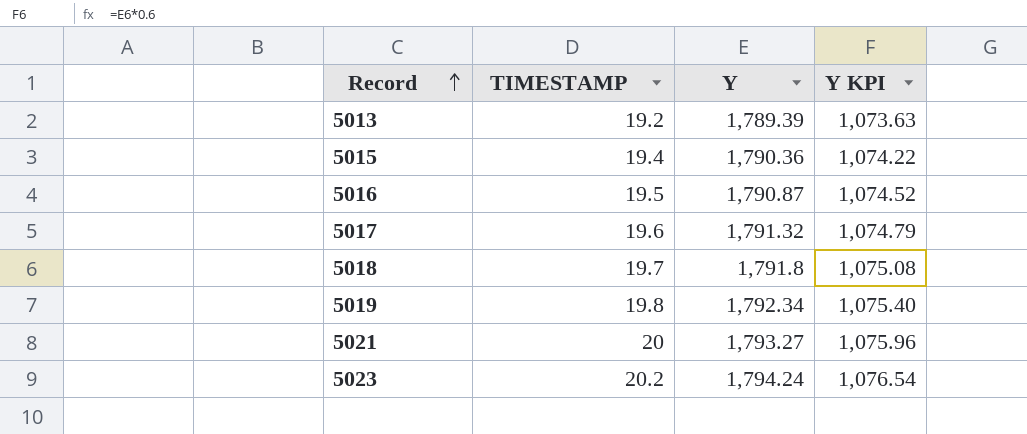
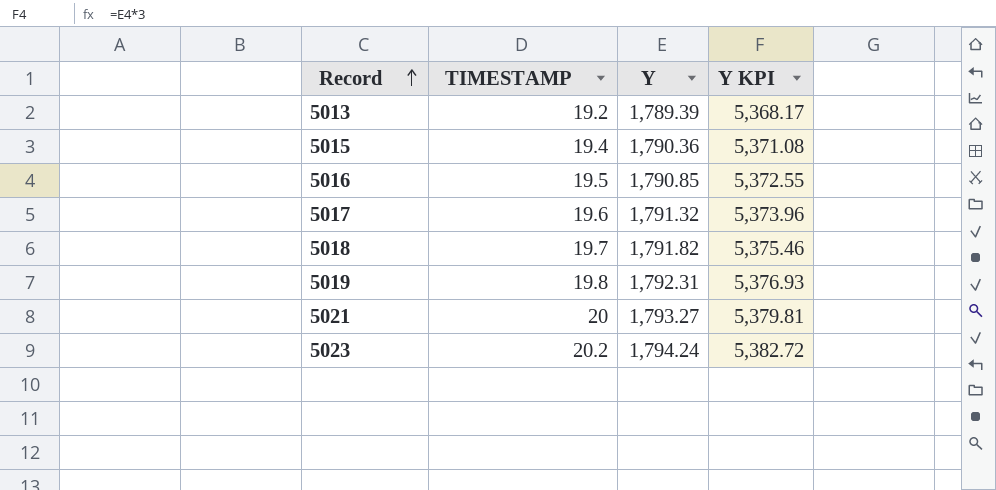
column Y KPI | formula: [Y] * 0.6 -> [Y] * 3
5016 | Y: 1,790.87 -> 1,790.85
5018 | Y: 1,791.8 -> 1,791.82
5019 | Y: 1,792.34 -> 1,792.31

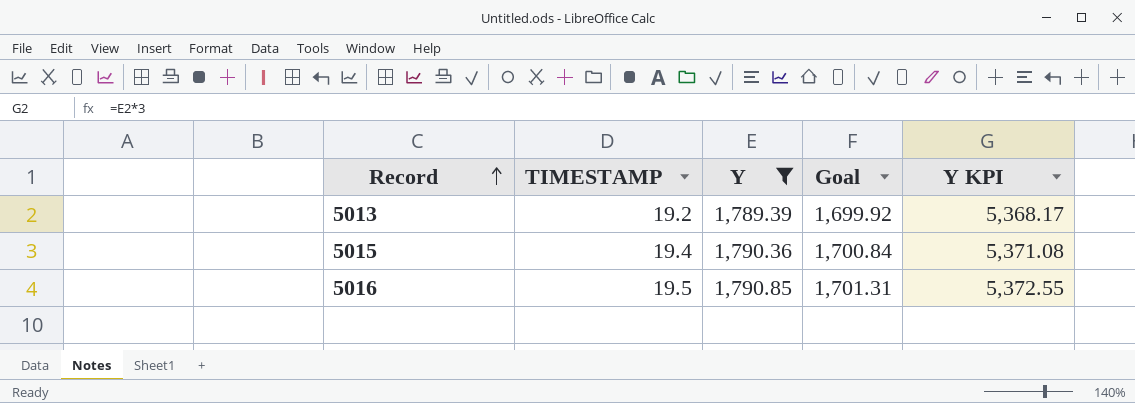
filter: none -> Y <= 1,790.85
column Goal | formula: none -> [Y] * 0.95

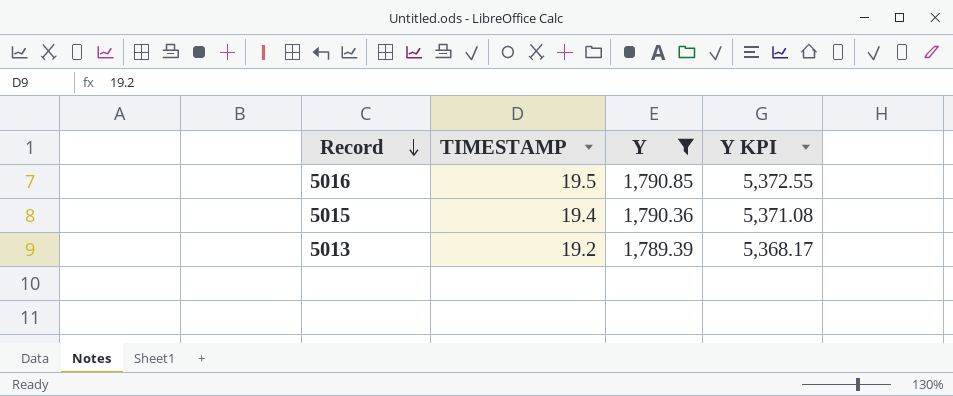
row order: Record ascending -> Record descending
column Goal | formula: [Y] * 0.95 -> none

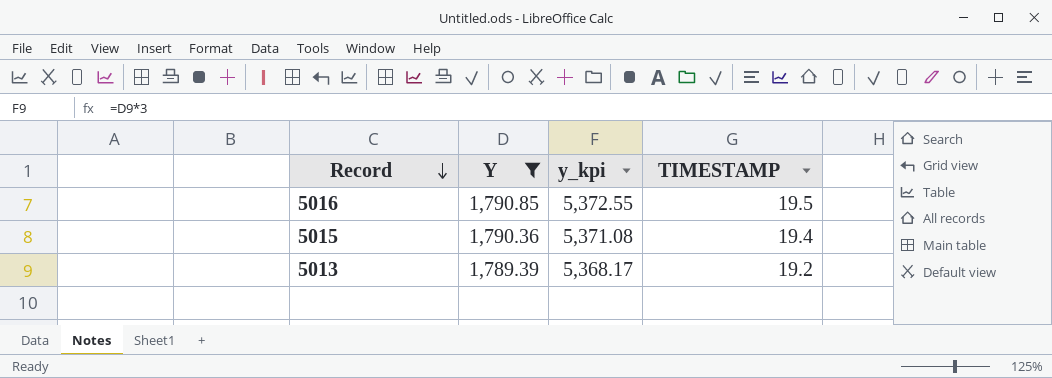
column name: Y KPI -> y_kpi
column TIMESTAMP | position: 2 -> 4

